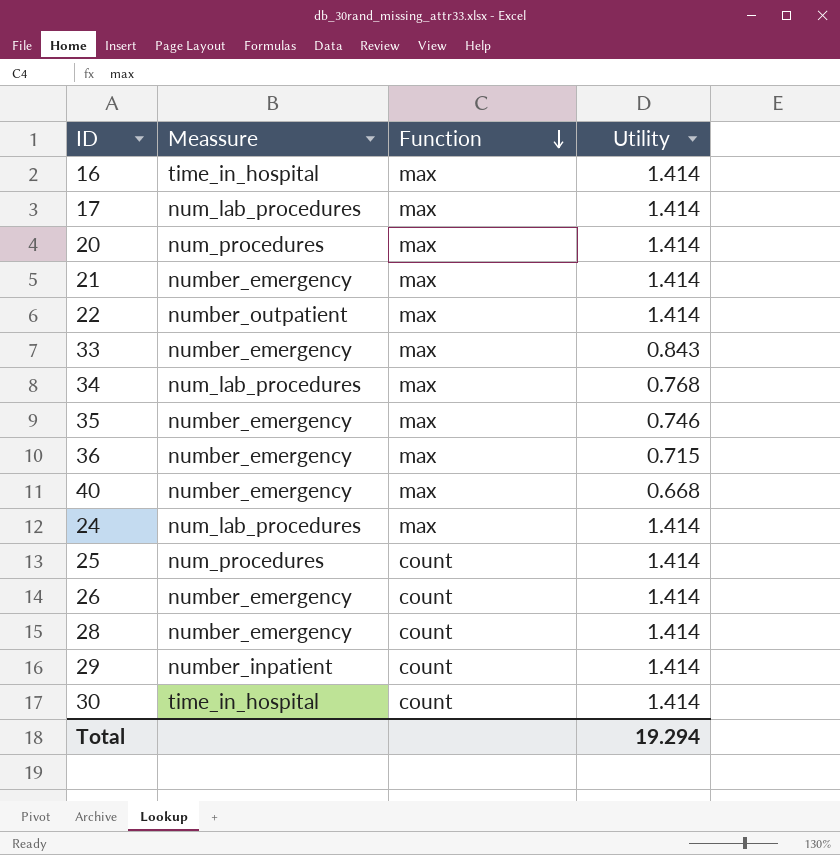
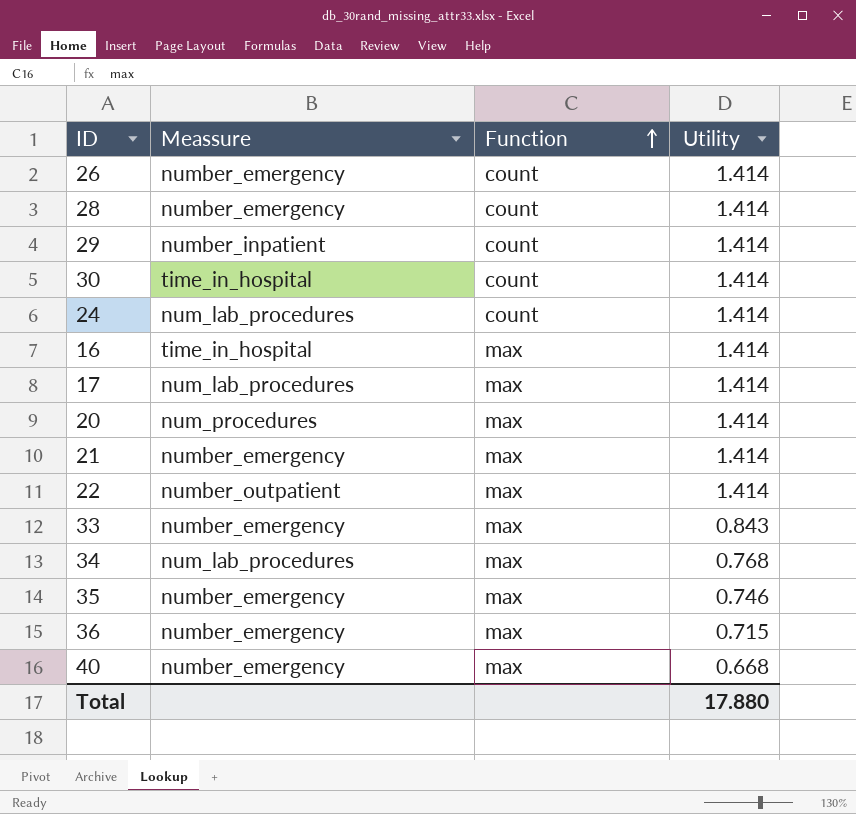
row order: Function descending -> Function ascending
row 25: num_procedures | count | 1.414 -> none
24 | Function: max -> count
Total | Utility: 19.294 -> 17.880

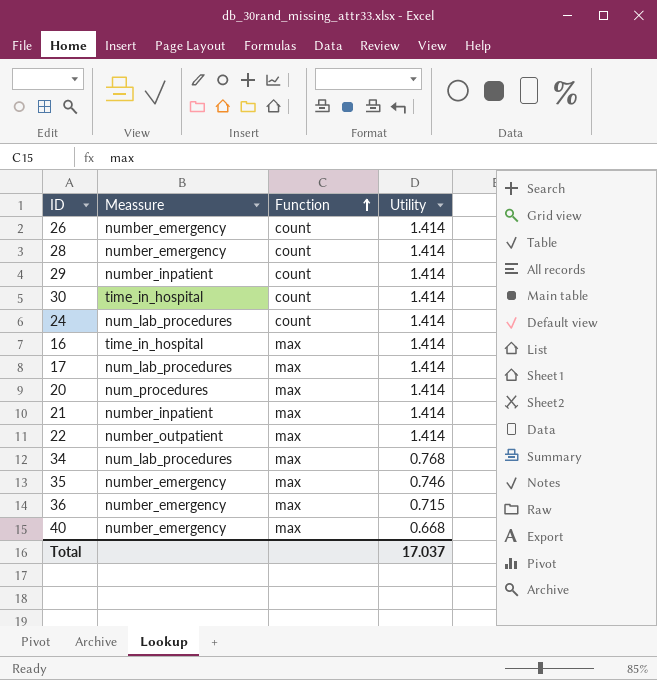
row 33: number_emergency | max | 0.843 -> none
21 | Meassure: number_emergency -> number_inpatient
Total | Utility: 17.880 -> 17.037

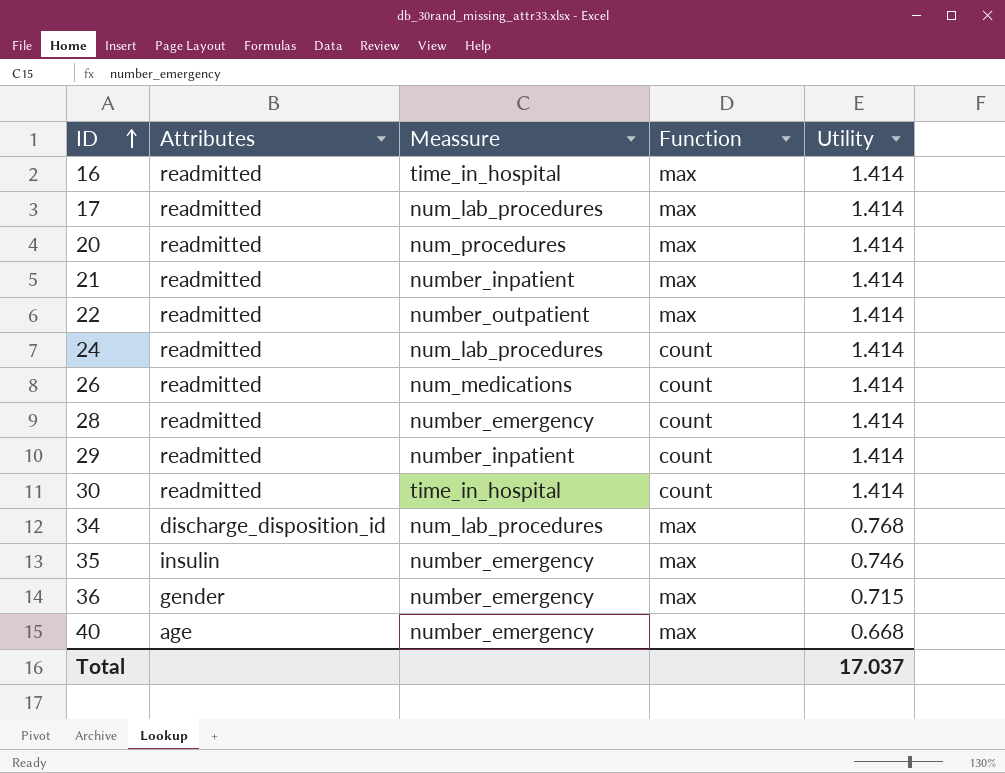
row order: Function ascending -> ID ascending
column Attributes | position: none -> 2
26 | Meassure: number_emergency -> num_medications

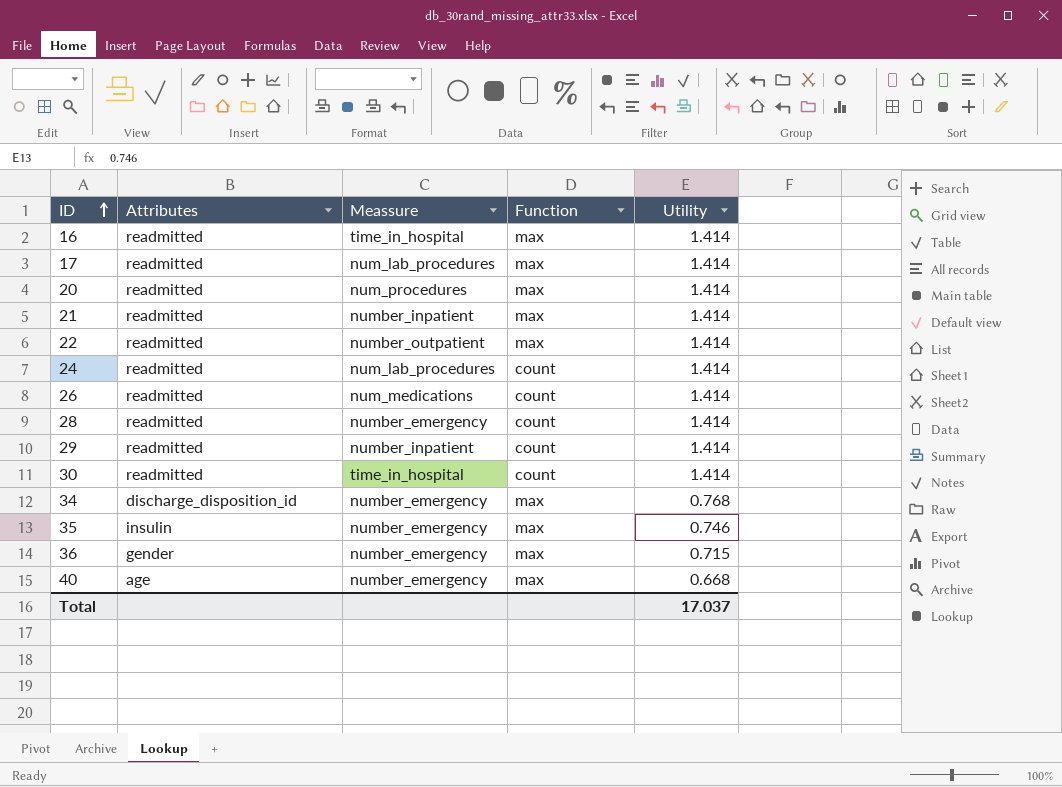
34 | Meassure: num_lab_procedures -> number_emergency

